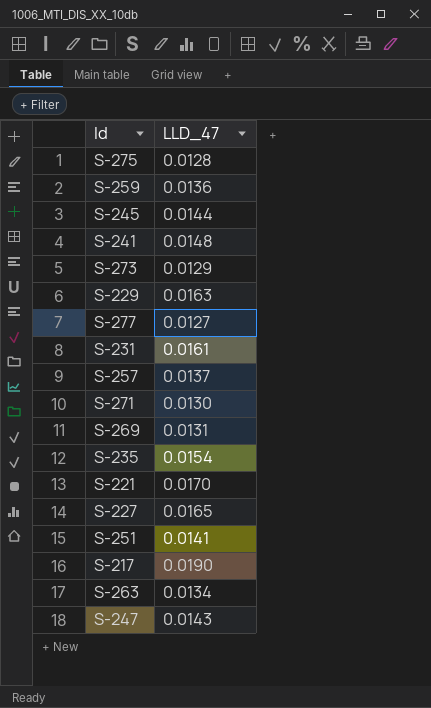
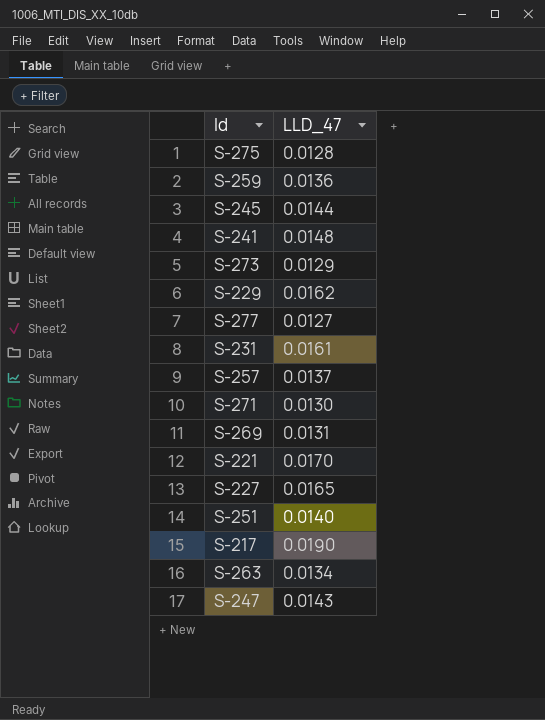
row S-235: 0.0154 -> none
S-229 | LLD_47: 0.0163 -> 0.0162
S-251 | LLD_47: 0.0141 -> 0.0140

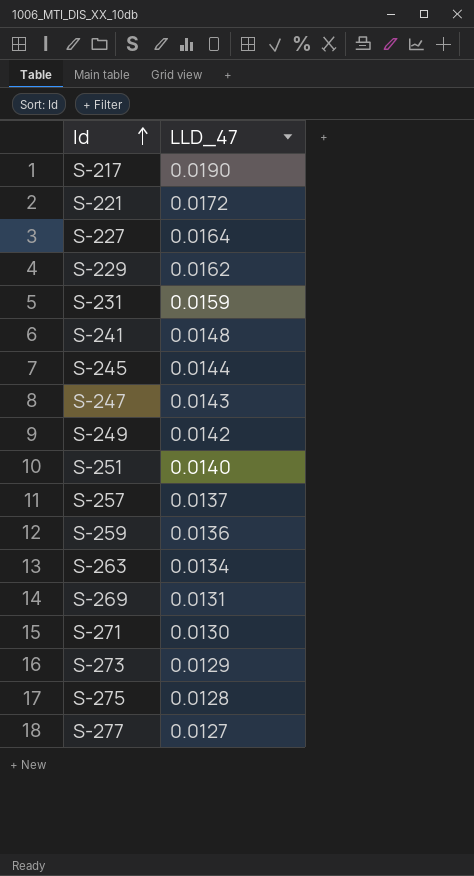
row order: none -> Id ascending
S-221 | LLD_47: 0.0170 -> 0.0172
S-227 | LLD_47: 0.0165 -> 0.0164
S-231 | LLD_47: 0.0161 -> 0.0159
row S-249: none -> 0.0142

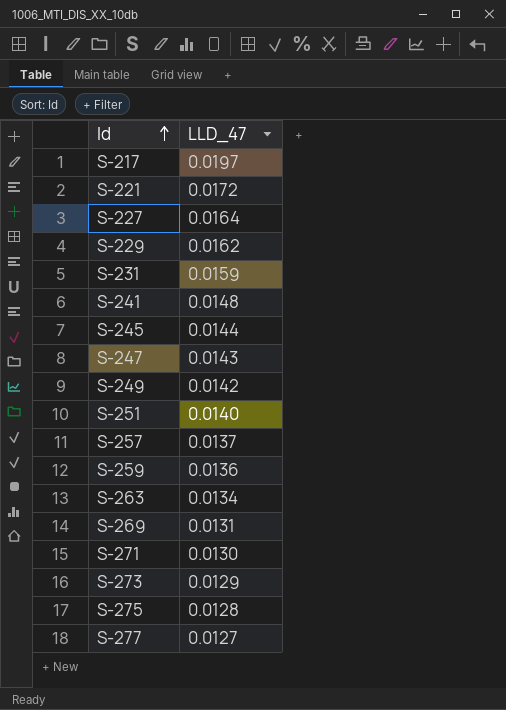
S-217 | LLD_47: 0.0190 -> 0.0197

